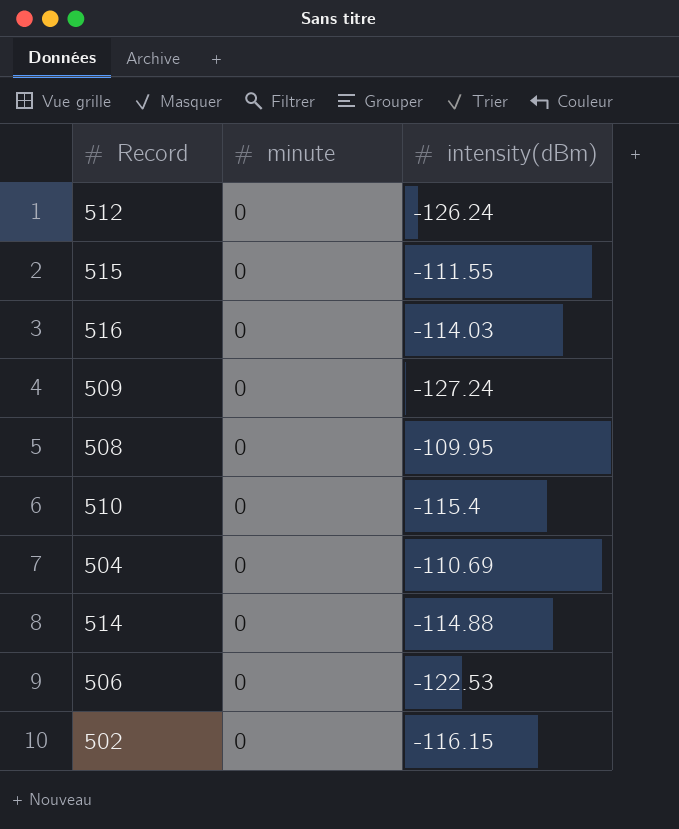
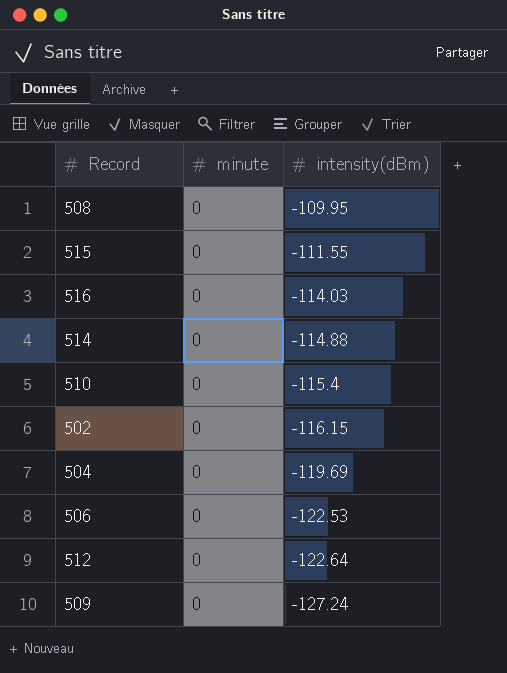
row order: none -> intensity(dBm) descending
504 | intensity(dBm): -110.69 -> -119.69
512 | intensity(dBm): -126.24 -> -122.64

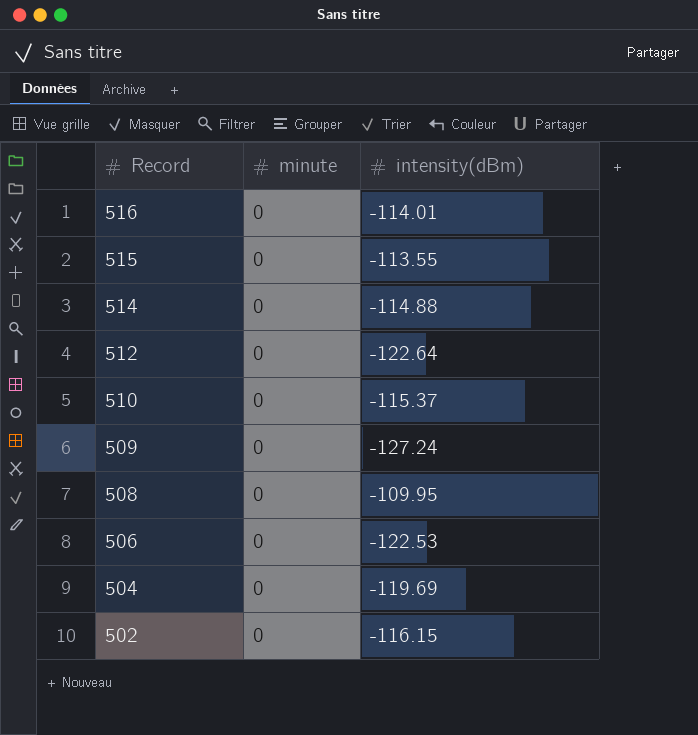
row order: intensity(dBm) descending -> Record descending
516 | intensity(dBm): -114.03 -> -114.01
515 | intensity(dBm): -111.55 -> -113.55
510 | intensity(dBm): -115.4 -> -115.37

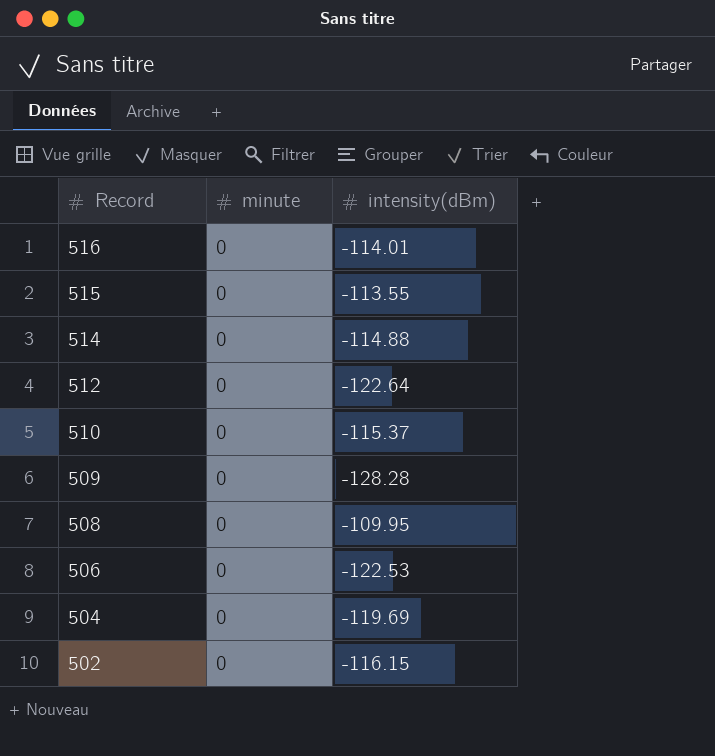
509 | intensity(dBm): -127.24 -> -128.28

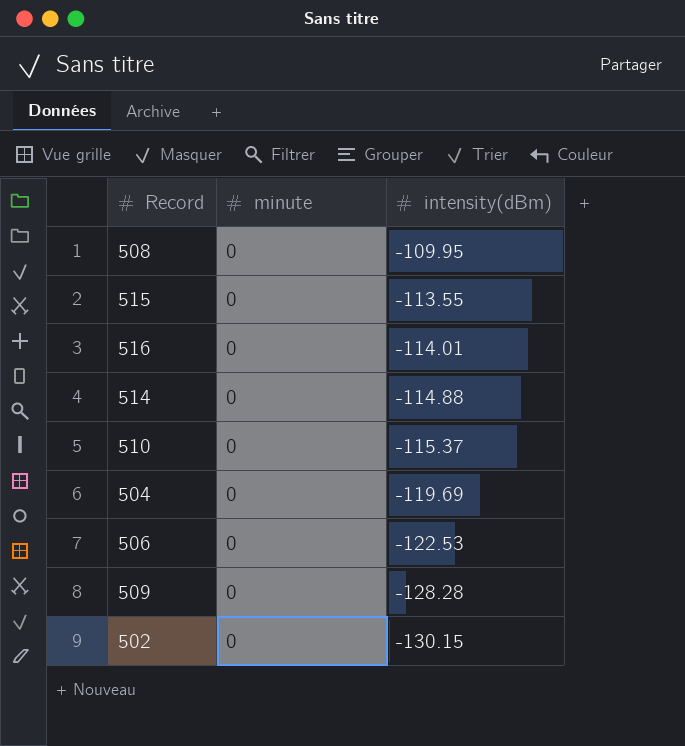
row order: Record descending -> intensity(dBm) descending
row 512: 0 | -122.64 -> none
502 | intensity(dBm): -116.15 -> -130.15

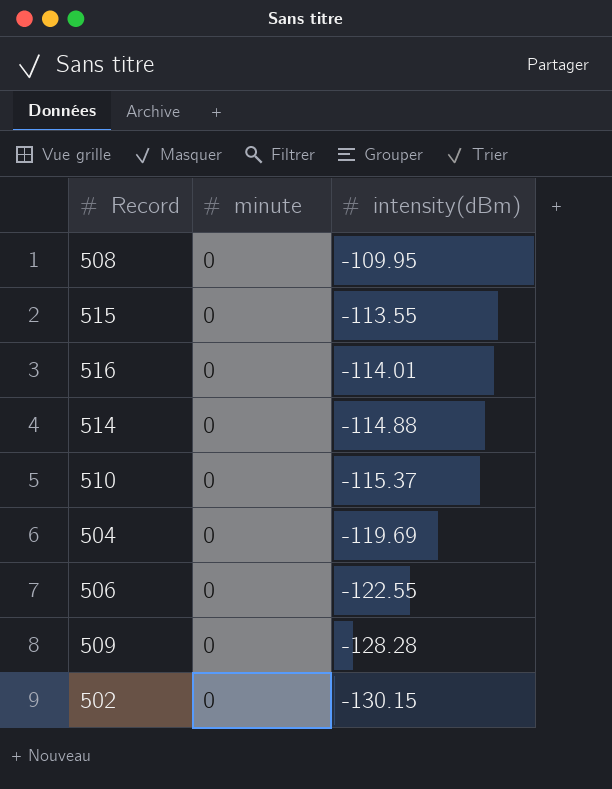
506 | intensity(dBm): -122.53 -> -122.55

